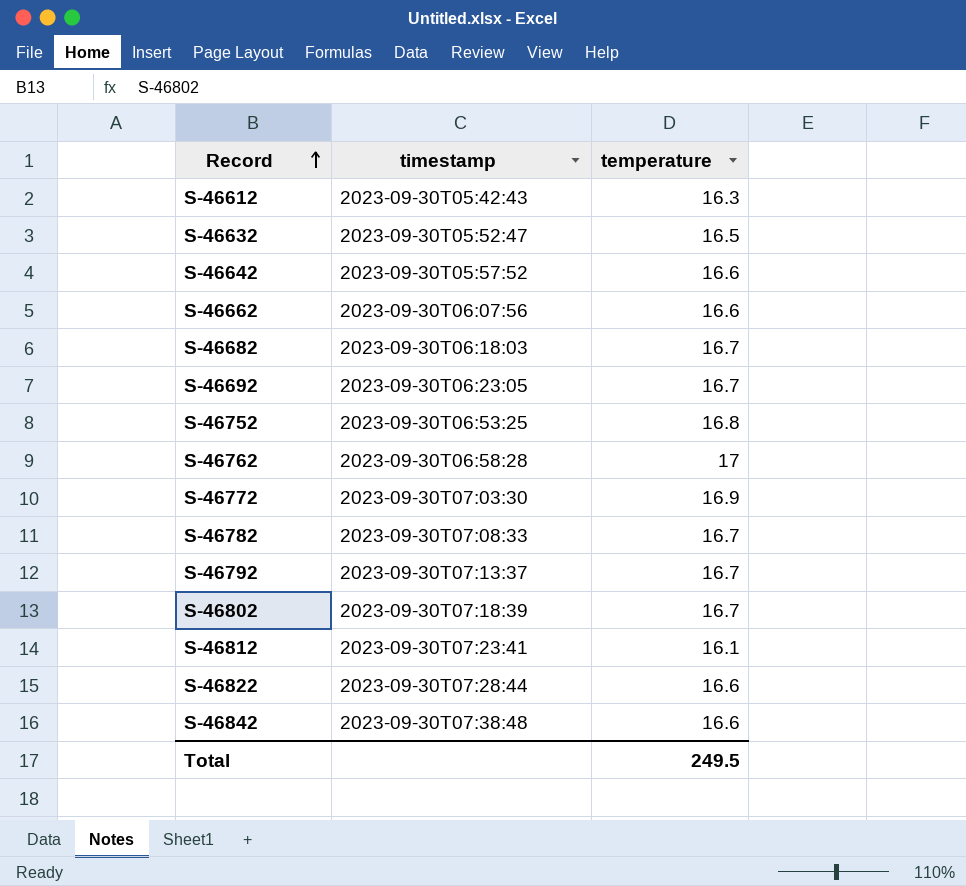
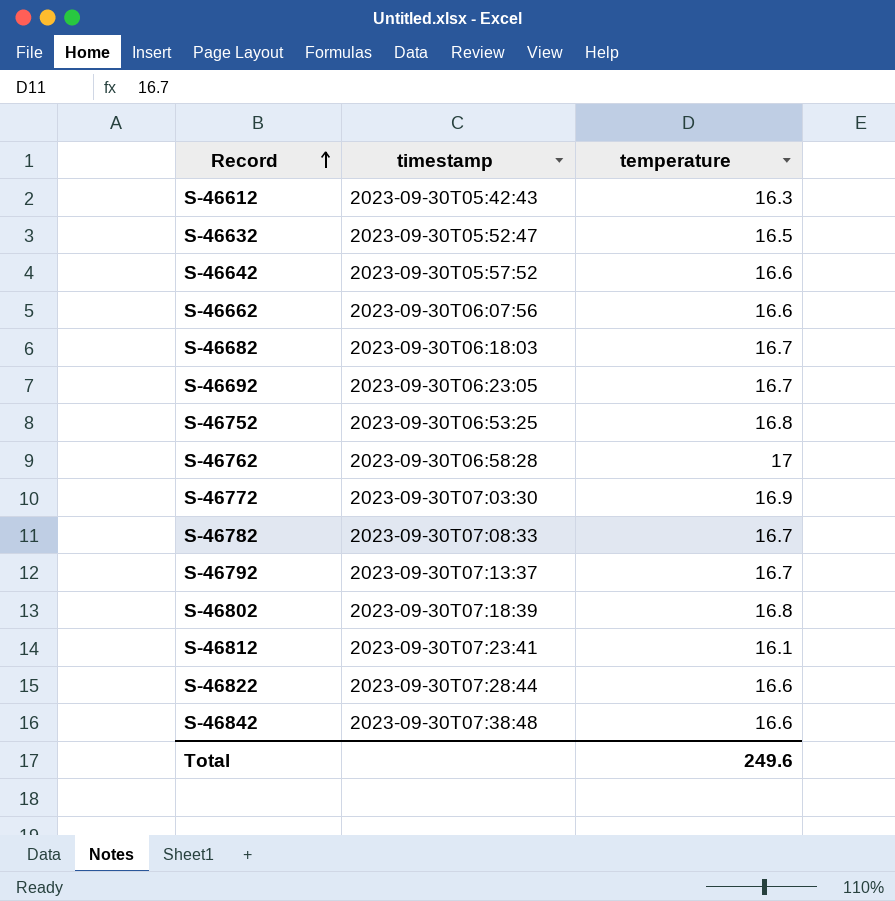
S-46802 | temperature: 16.7 -> 16.8
Total | temperature: 249.5 -> 249.6

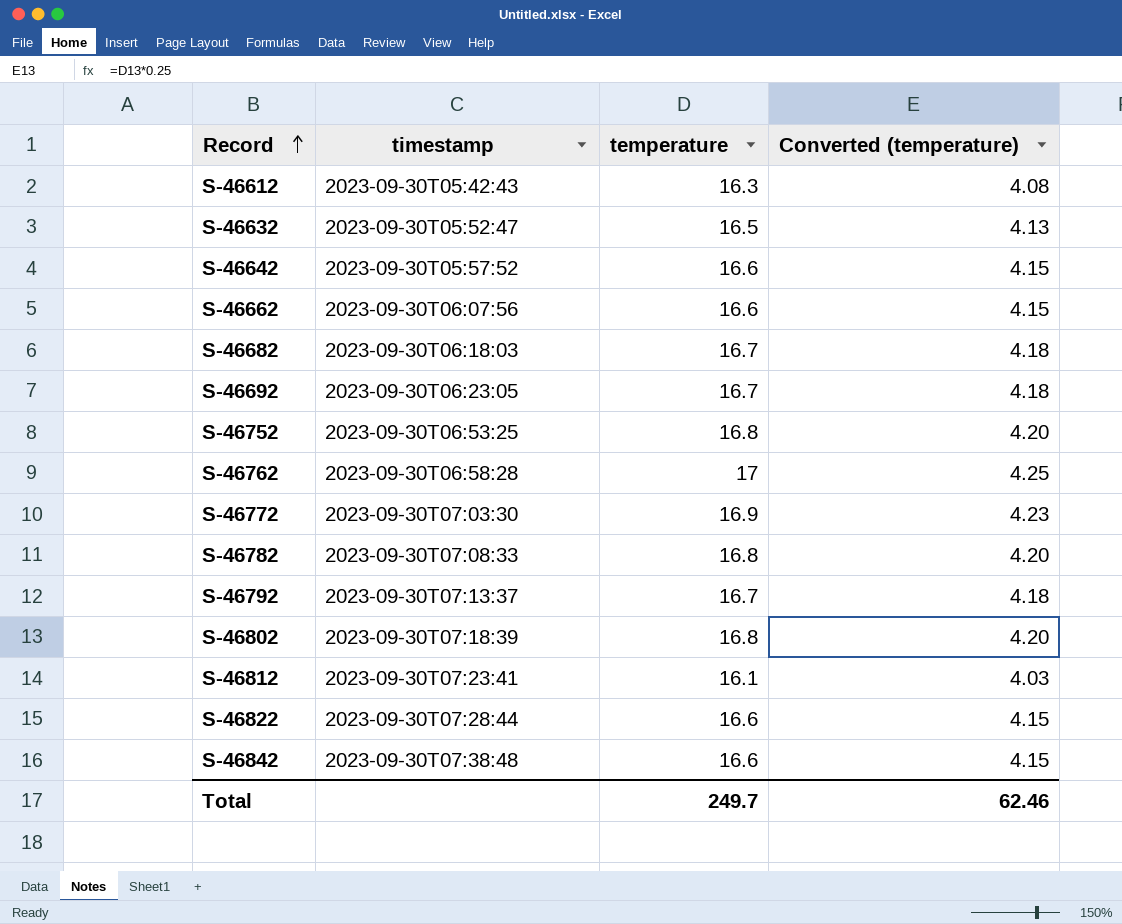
column Converted (temperature) | formula: none -> [temperature] * 0.25
S-46782 | temperature: 16.7 -> 16.8
Total | temperature: 249.6 -> 249.7

